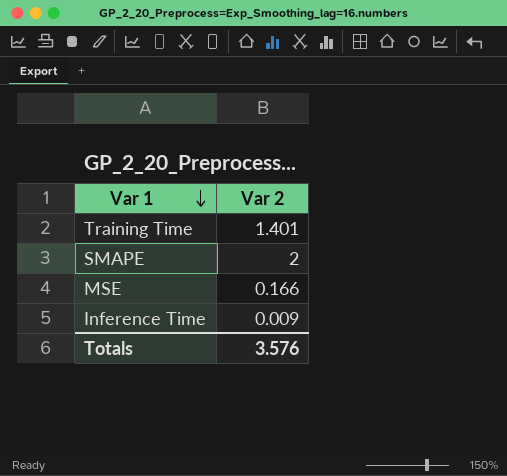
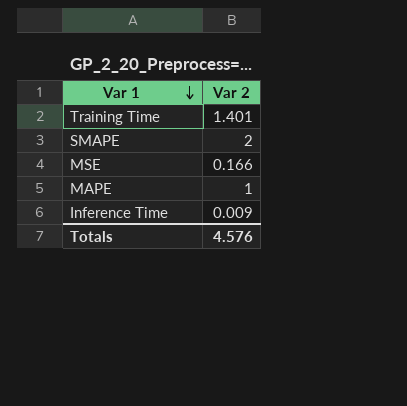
row MAPE: none -> 1
Totals | Var 2: 3.576 -> 4.576

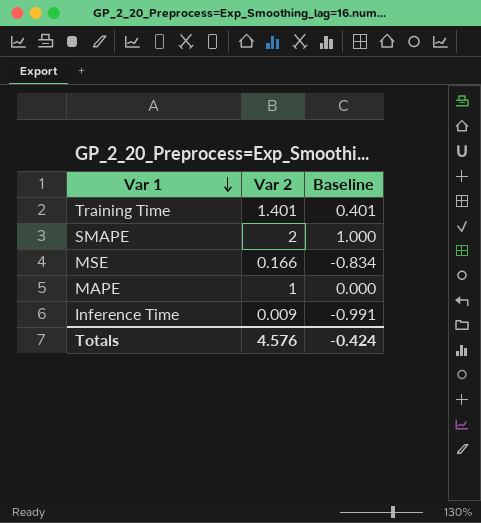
column Baseline | formula: none -> [Var 2] - 1

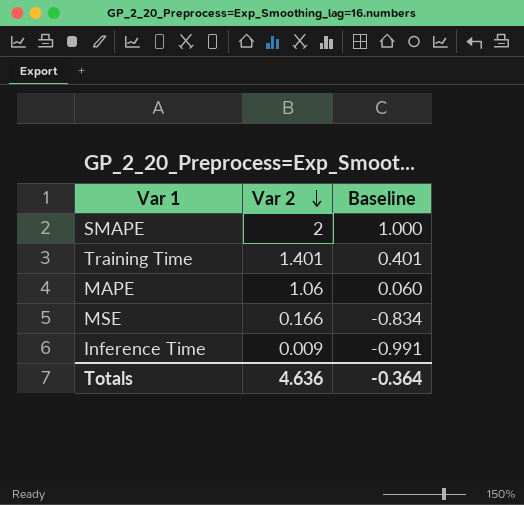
row order: Var 1 descending -> Var 2 descending
MAPE | Var 2: 1 -> 1.06
MAPE | Baseline: 0.000 -> 0.060
Totals | Var 2: 4.576 -> 4.636
Totals | Baseline: -0.424 -> -0.364

